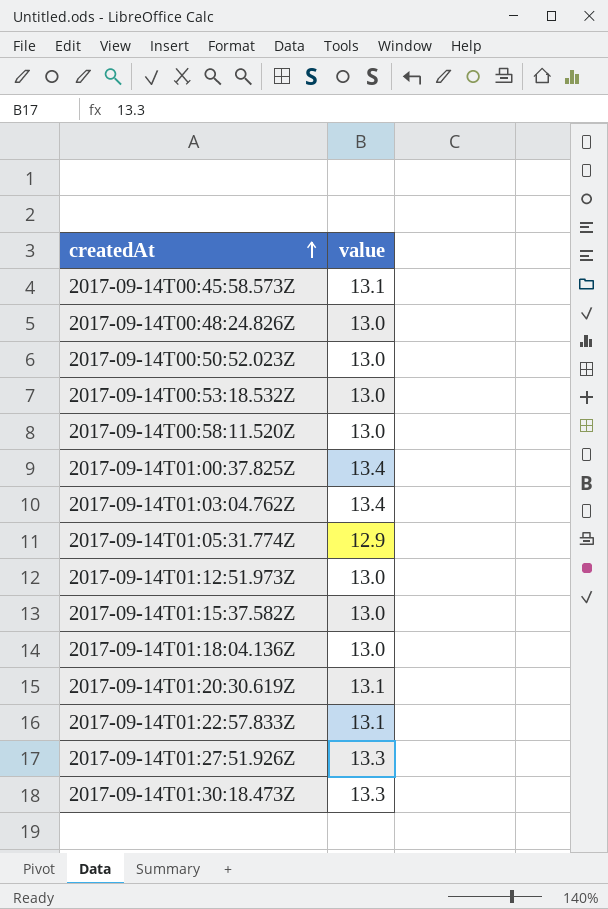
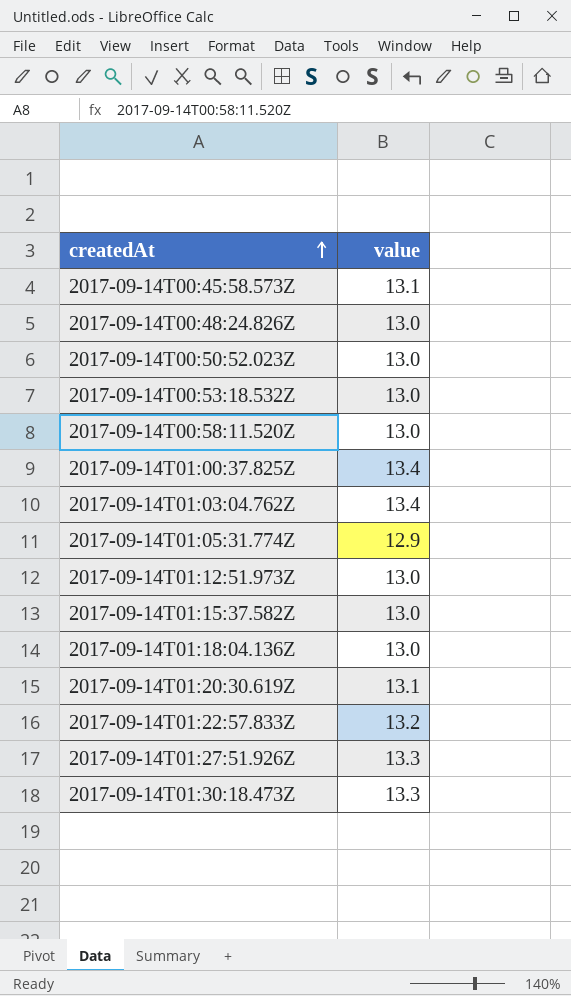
2017-09-14T01:22:57.833Z | value: 13.1 -> 13.2

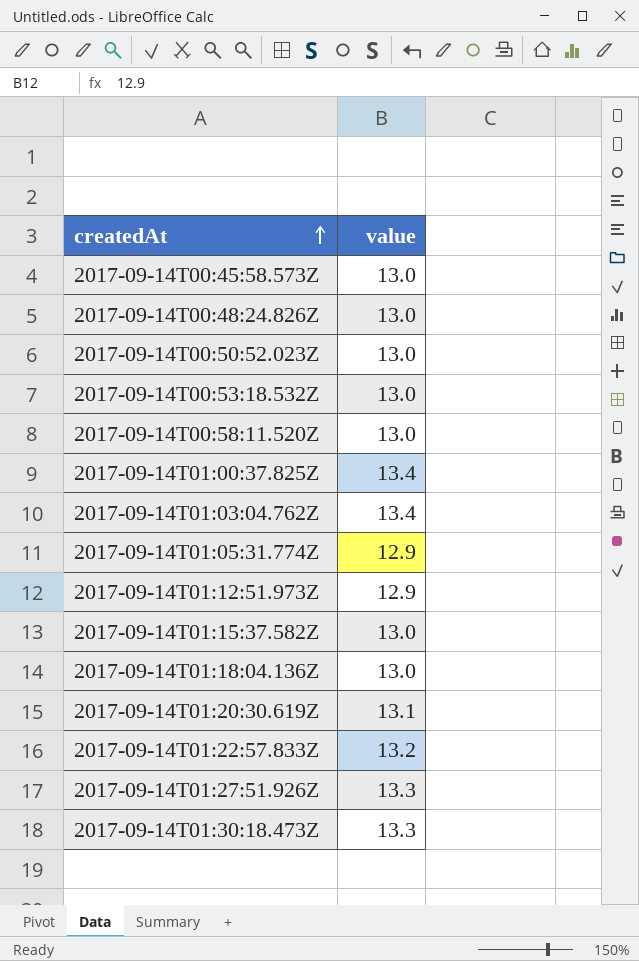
2017-09-14T00:45:58.573Z | value: 13.1 -> 13.0
2017-09-14T01:12:51.973Z | value: 13.0 -> 12.9

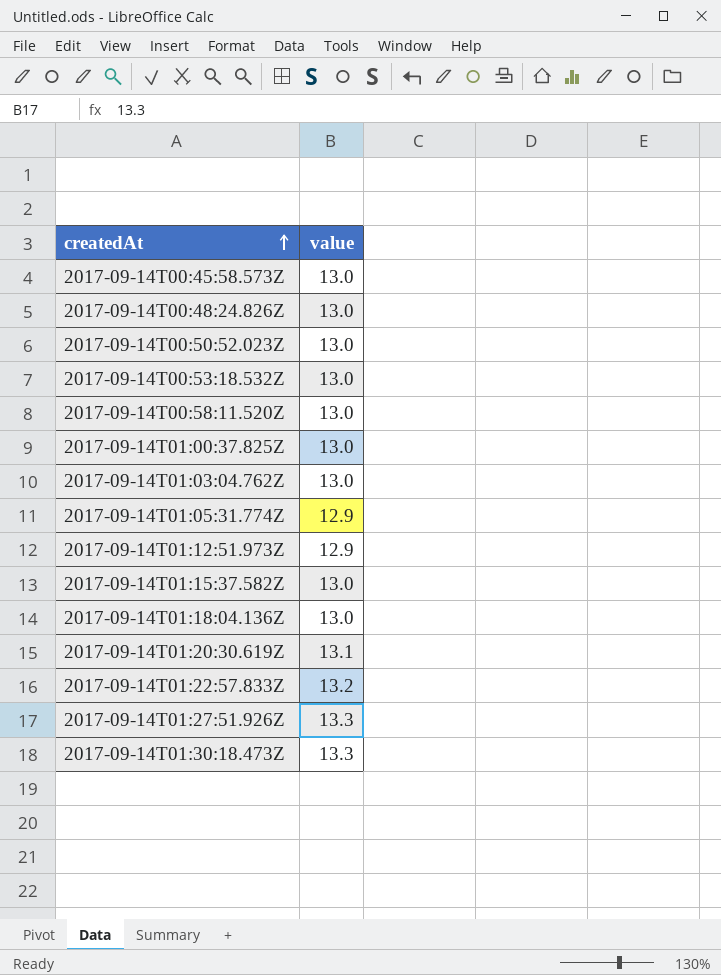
2017-09-14T01:00:37.825Z | value: 13.4 -> 13.0
2017-09-14T01:03:04.762Z | value: 13.4 -> 13.0

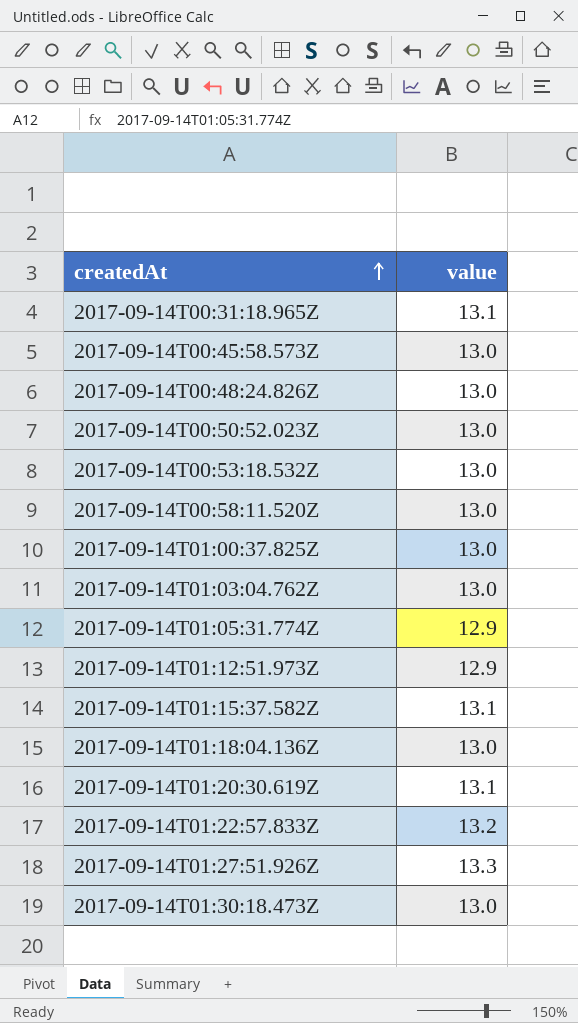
row 2017-09-14T00:31:18.965Z: none -> 13.1
2017-09-14T01:15:37.582Z | value: 13.0 -> 13.1
2017-09-14T01:30:18.473Z | value: 13.3 -> 13.0

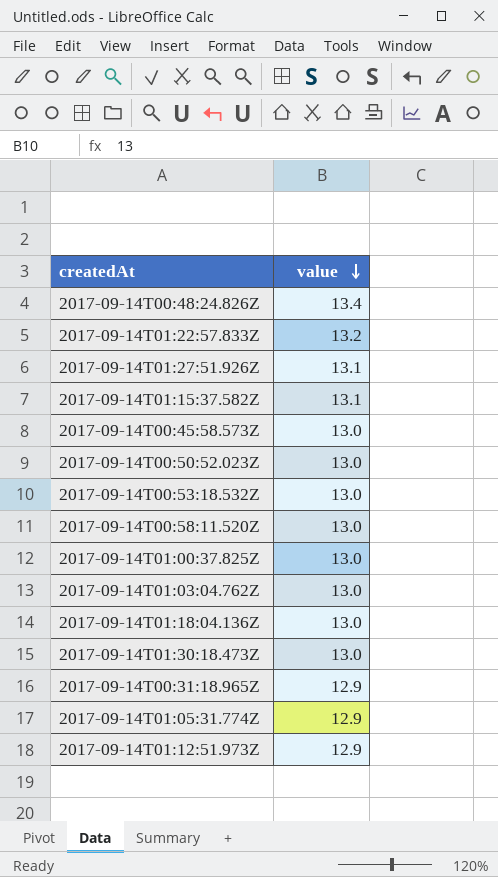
row order: createdAt ascending -> value descending
row 2017-09-14T01:20:30.619Z: 13.1 -> none
2017-09-14T00:48:24.826Z | value: 13.0 -> 13.4
2017-09-14T01:27:51.926Z | value: 13.3 -> 13.1
2017-09-14T00:31:18.965Z | value: 13.1 -> 12.9

